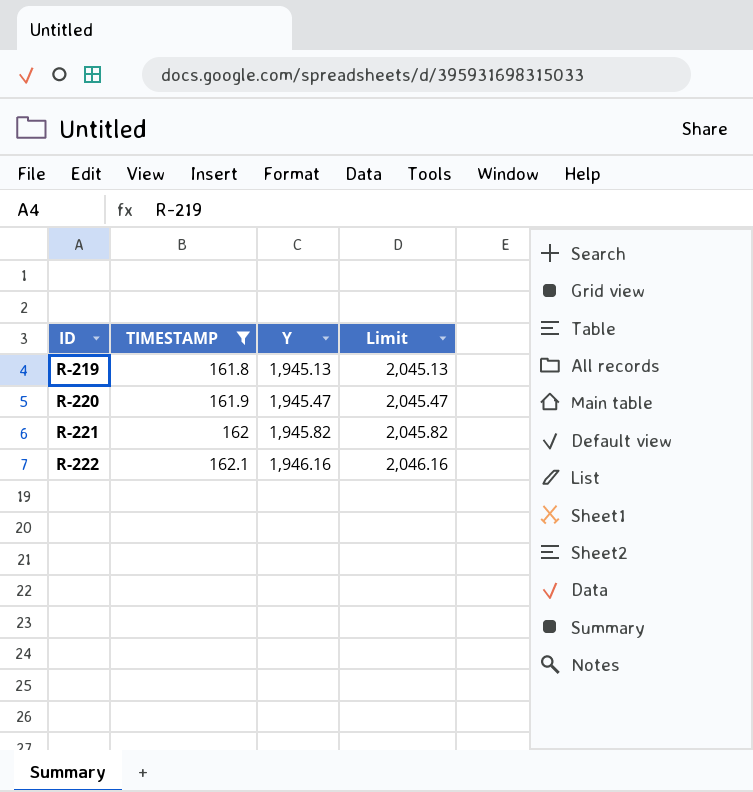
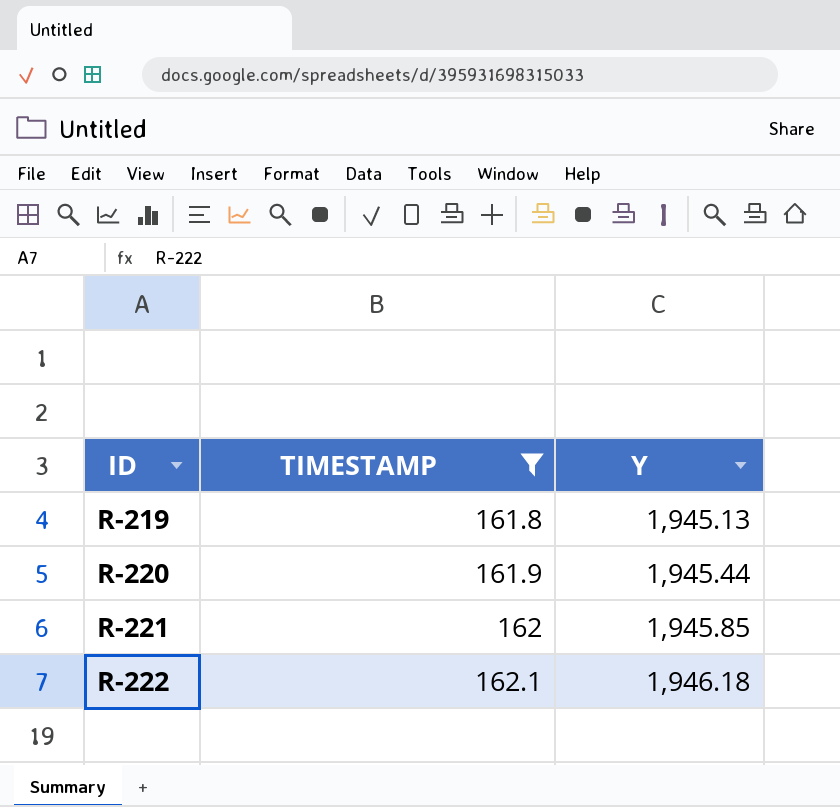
column Limit | formula: [Y] + 100 -> none
R-220 | Y: 1,945.47 -> 1,945.44
R-221 | Y: 1,945.82 -> 1,945.85
R-222 | Y: 1,946.16 -> 1,946.18

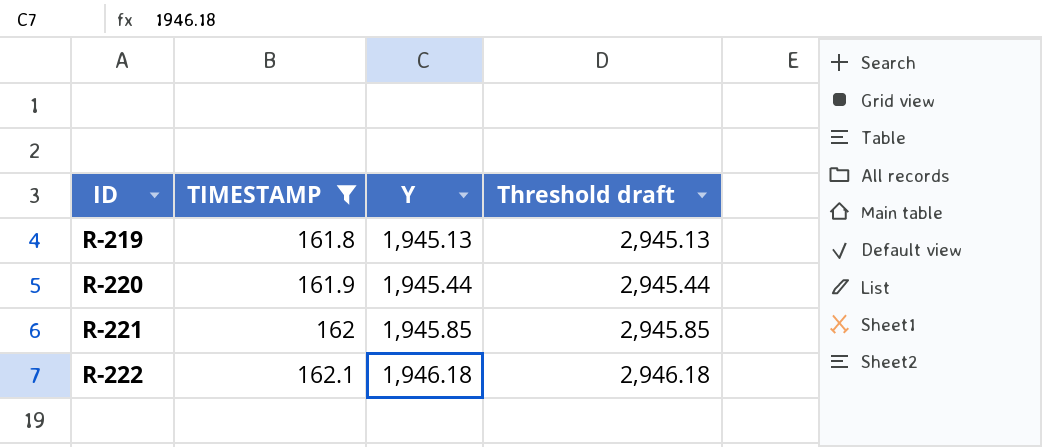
column Threshold draft | formula: none -> [Y] + 1000

